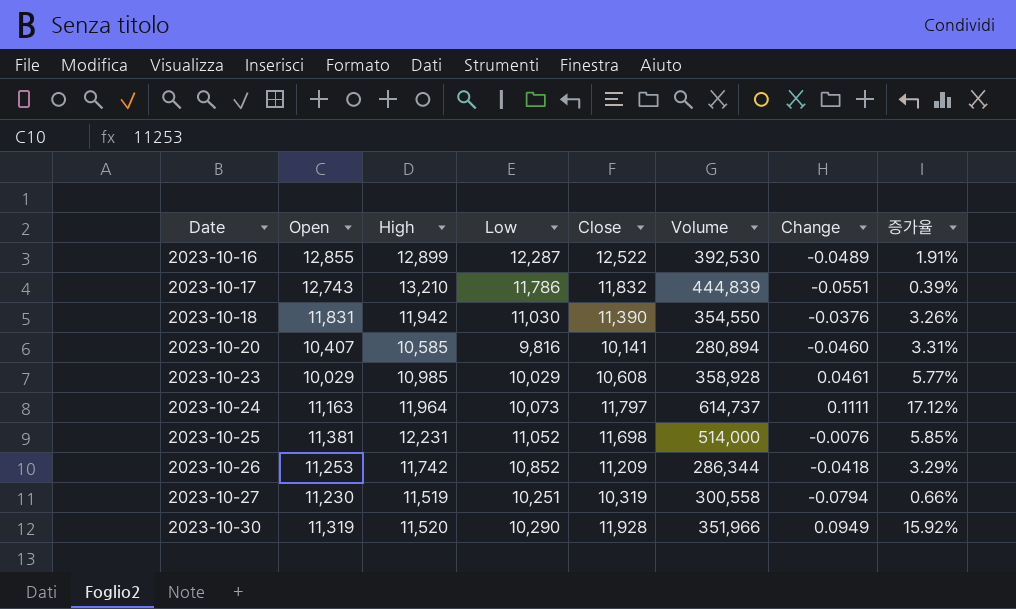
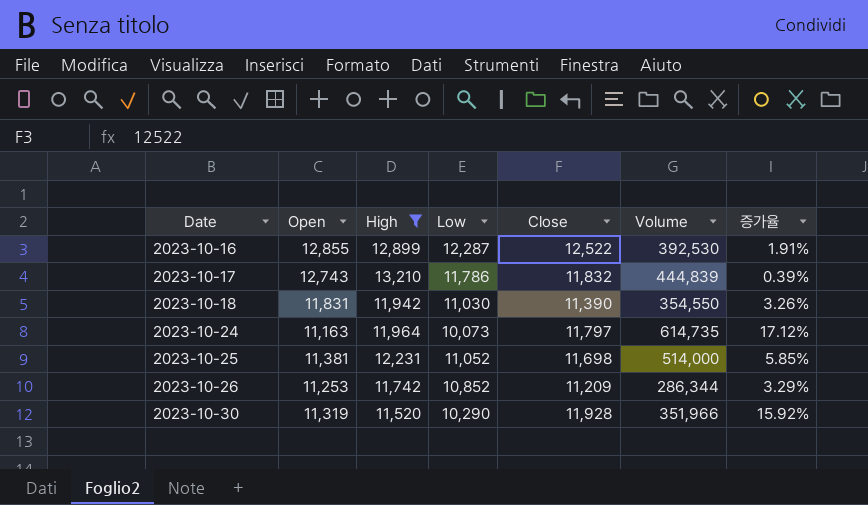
filter: none -> High >= 11,520
column Change | position: 7 -> none
2023-10-24 | Volume: 614,737 -> 614,735

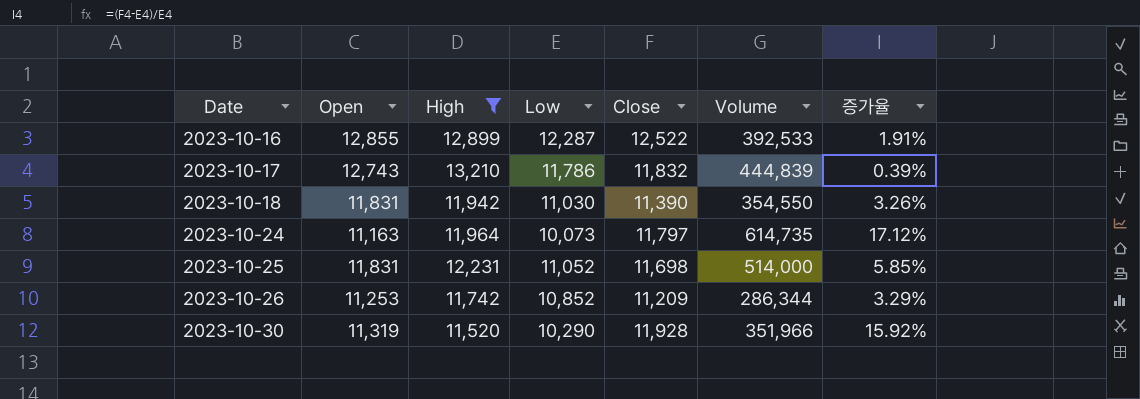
2023-10-16 | Volume: 392,530 -> 392,533
2023-10-25 | Open: 11,381 -> 11,831

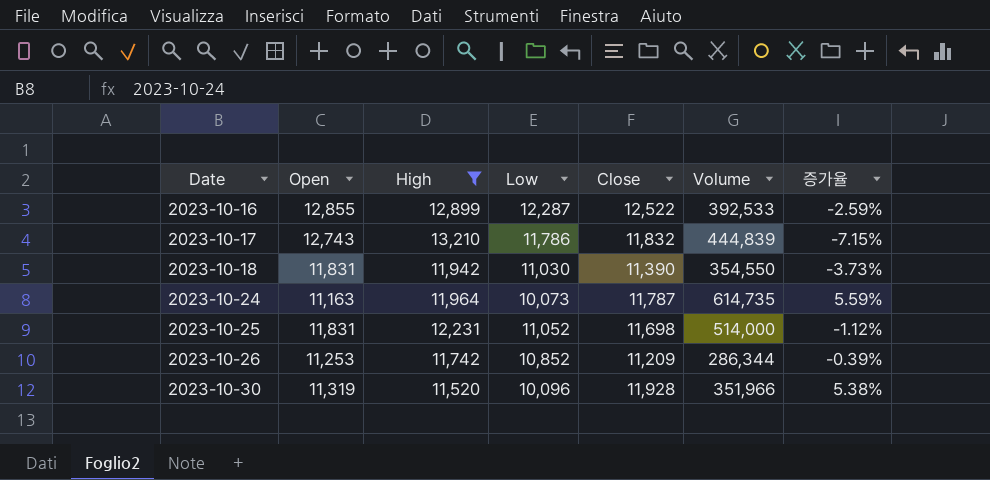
column 증가율 | formula: ([Close] - [Low]) / [Low] -> ([Close] - [Open]) / [Open]
2023-10-24 | Close: 11,797 -> 11,787
2023-10-30 | Low: 10,290 -> 10,096

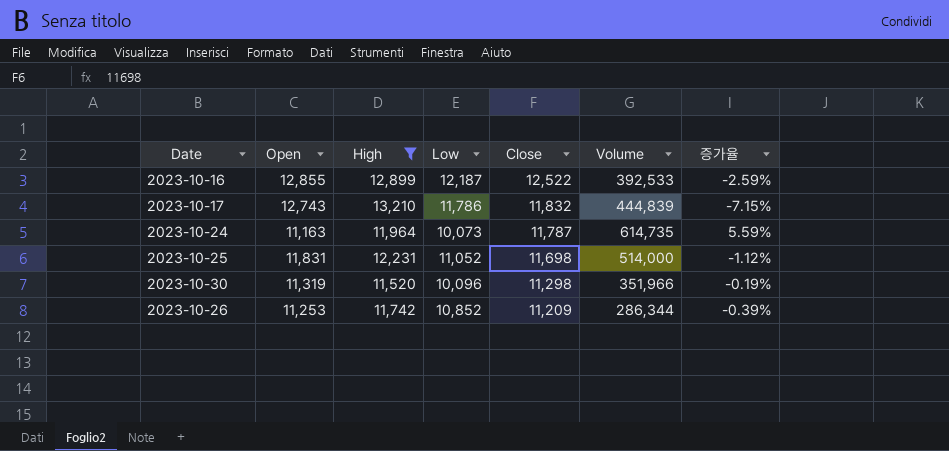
row order: Date ascending -> Close descending
row 2023-10-18: 11,831 | 11,942 | 11,030 | 11,390 | 354,550 | -3.73% -> none
2023-10-16 | Low: 12,287 -> 12,187
2023-10-30 | Close: 11,928 -> 11,298
2023-10-30 | 증가율: 5.38% -> -0.19%

